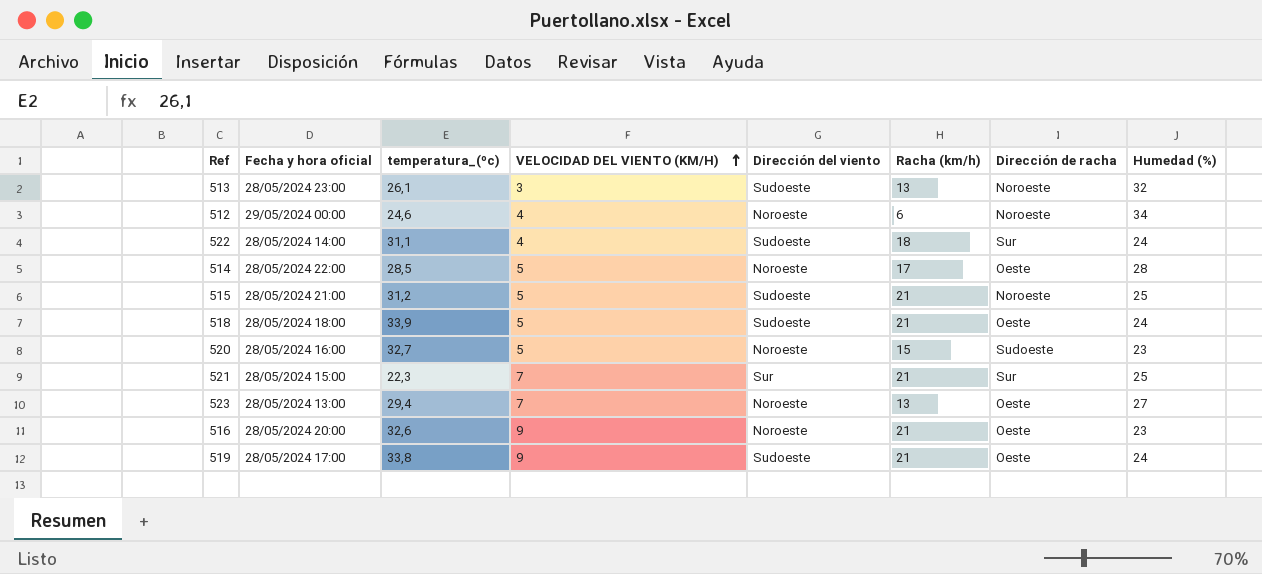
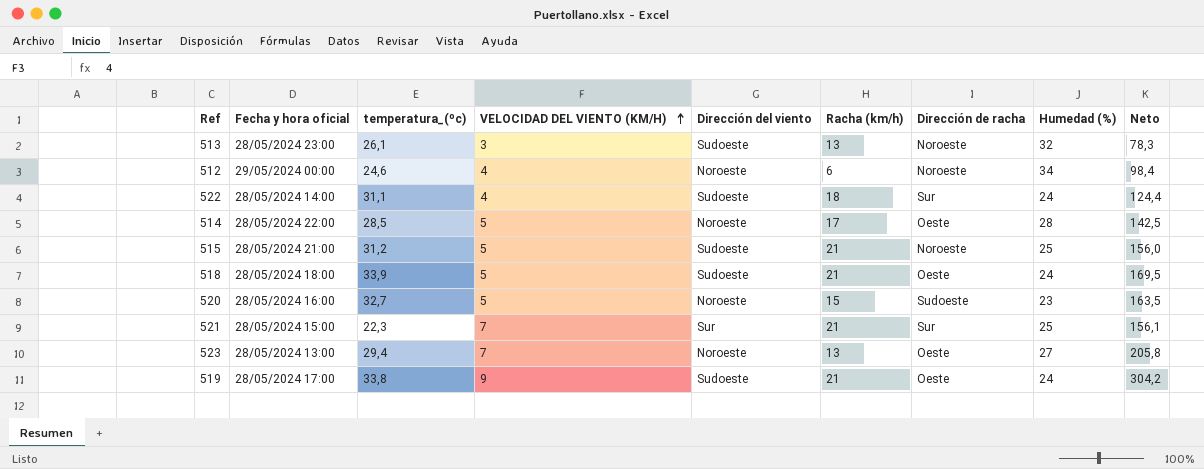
column Neto | formula: none -> [temperatura_(ºc)] * [VELOCIDAD DEL VIENTO (KM/H)]
row 516: 28/05/2024 20:00 | 32,6 | 9 | Noroeste | 21 | Oeste | 23 -> none

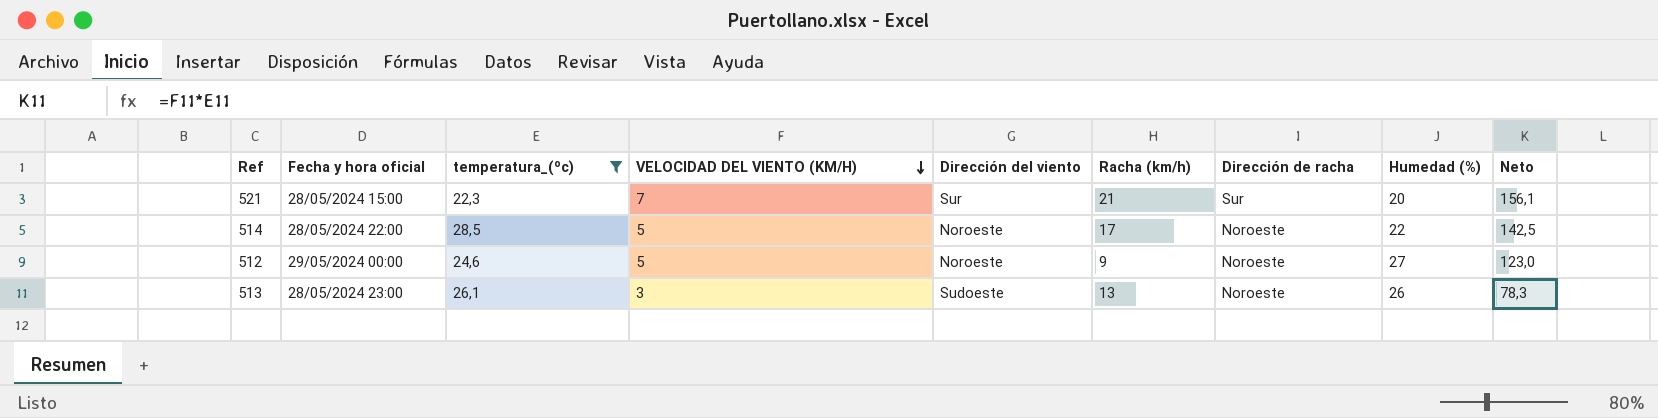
filter: none -> temperatura_(ºc) <= 28,5
row order: VELOCIDAD DEL VIENTO (KM/H) ascending -> VELOCIDAD DEL VIENTO (KM/H) descending
521 | Humedad (%): 25 -> 20
514 | Dirección de racha: Oeste -> Noroeste
514 | Humedad (%): 28 -> 22
512 | VELOCIDAD DEL VIENTO (KM/H): 4 -> 5
512 | Racha (km/h): 6 -> 9
512 | Humedad (%): 34 -> 27
512 | Neto: 98,4 -> 123,0
513 | Humedad (%): 32 -> 26

